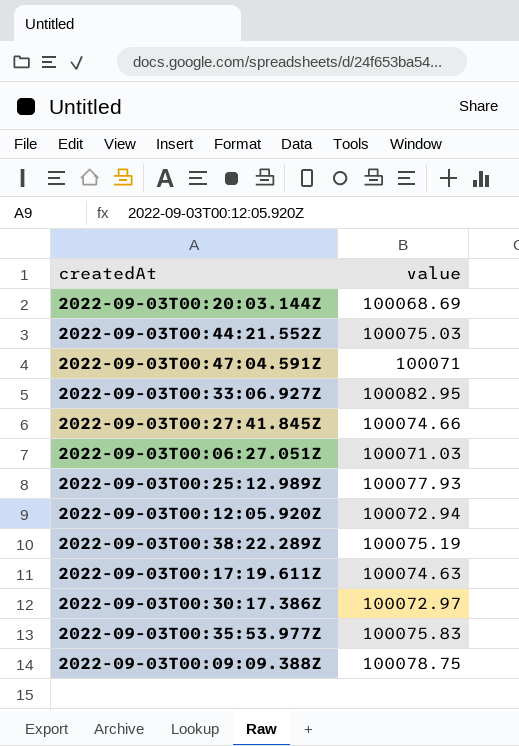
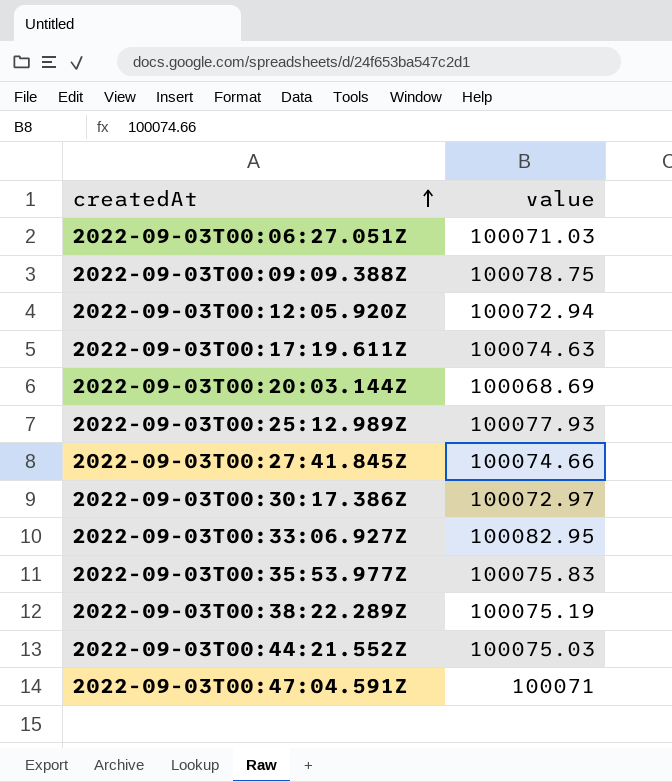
row order: none -> createdAt ascending

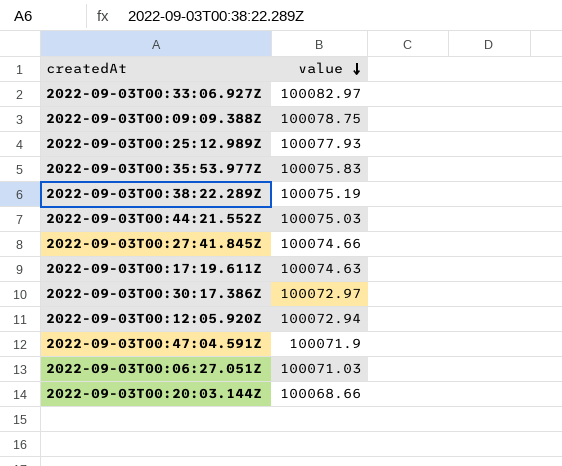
row order: createdAt ascending -> value descending
2022-09-03T00:33:06.927Z | value: 100082.95 -> 100082.97
2022-09-03T00:47:04.591Z | value: 100071 -> 100071.9
2022-09-03T00:20:03.144Z | value: 100068.69 -> 100068.66

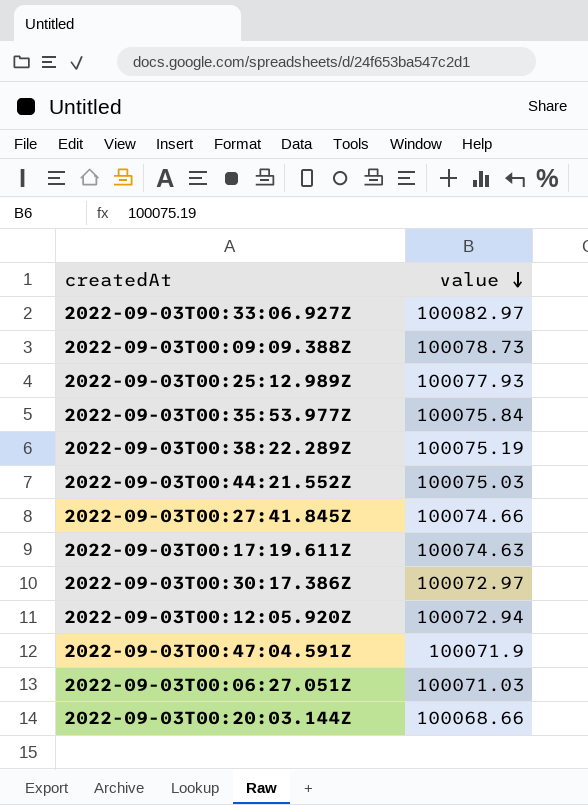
2022-09-03T00:09:09.388Z | value: 100078.75 -> 100078.73
2022-09-03T00:35:53.977Z | value: 100075.83 -> 100075.84

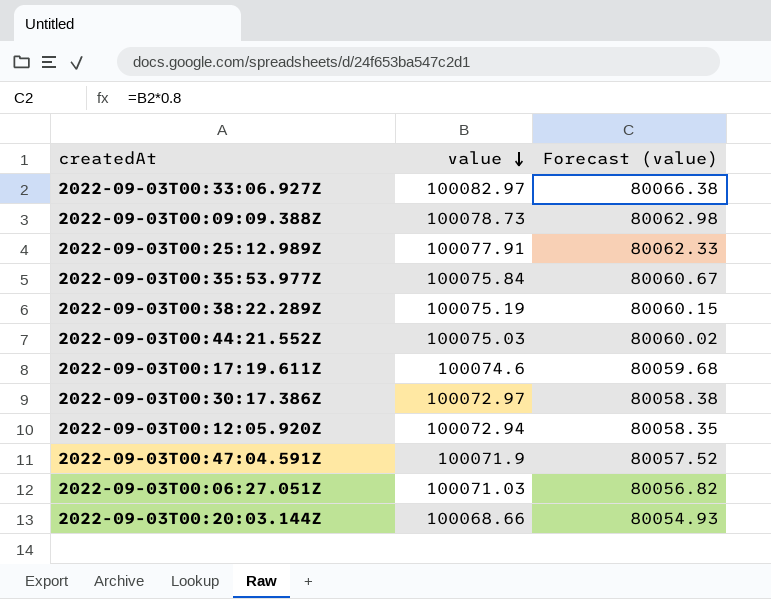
column Forecast (value) | formula: none -> [value] * 0.8
row 2022-09-03T00:27:41.845Z: 100074.66 -> none
2022-09-03T00:25:12.989Z | value: 100077.93 -> 100077.91
2022-09-03T00:17:19.611Z | value: 100074.63 -> 100074.6

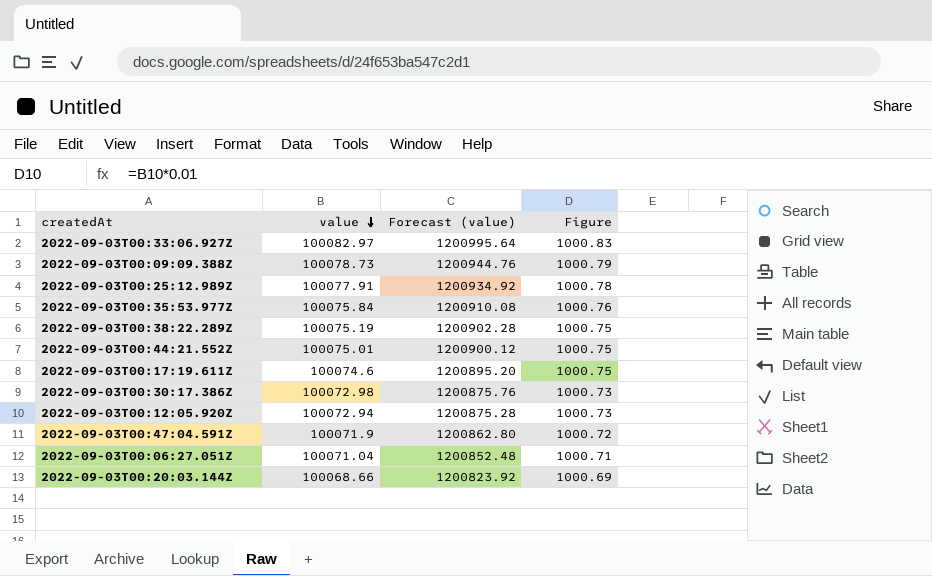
column Forecast (value) | formula: [value] * 0.8 -> [value] * 12
column Figure | formula: none -> [value] * 0.01
2022-09-03T00:44:21.552Z | value: 100075.03 -> 100075.01
2022-09-03T00:30:17.386Z | value: 100072.97 -> 100072.98
2022-09-03T00:06:27.051Z | value: 100071.03 -> 100071.04

